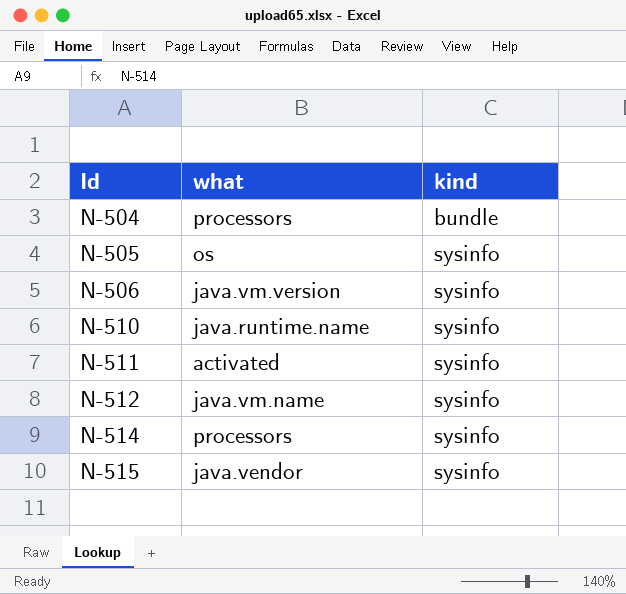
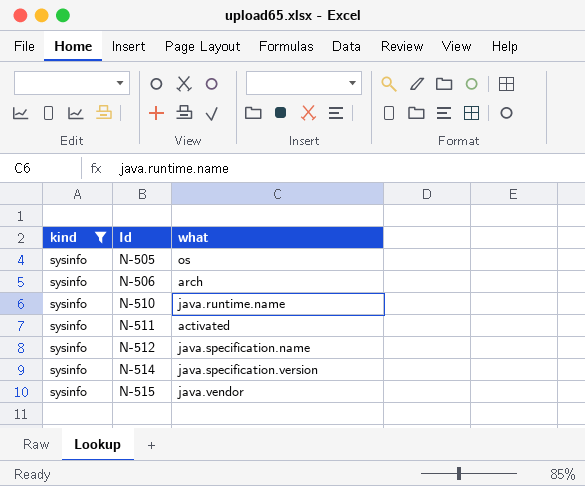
filter: none -> kind = sysinfo
column kind | position: 3 -> 1
N-506 | what: java.vm.version -> arch
N-512 | what: java.vm.name -> java.specification.name
N-514 | what: processors -> java.specification.version

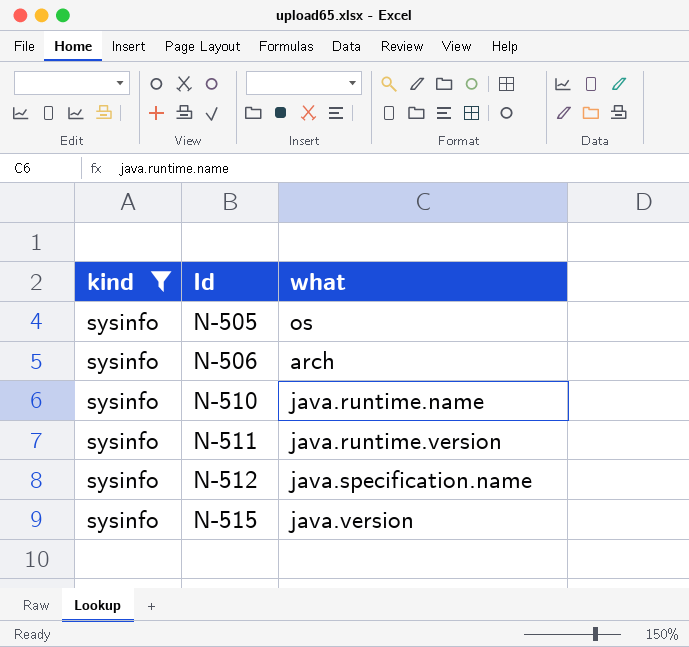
row N-514: sysinfo | java.specification.version -> none
N-511 | what: activated -> java.runtime.version
N-515 | what: java.vendor -> java.version

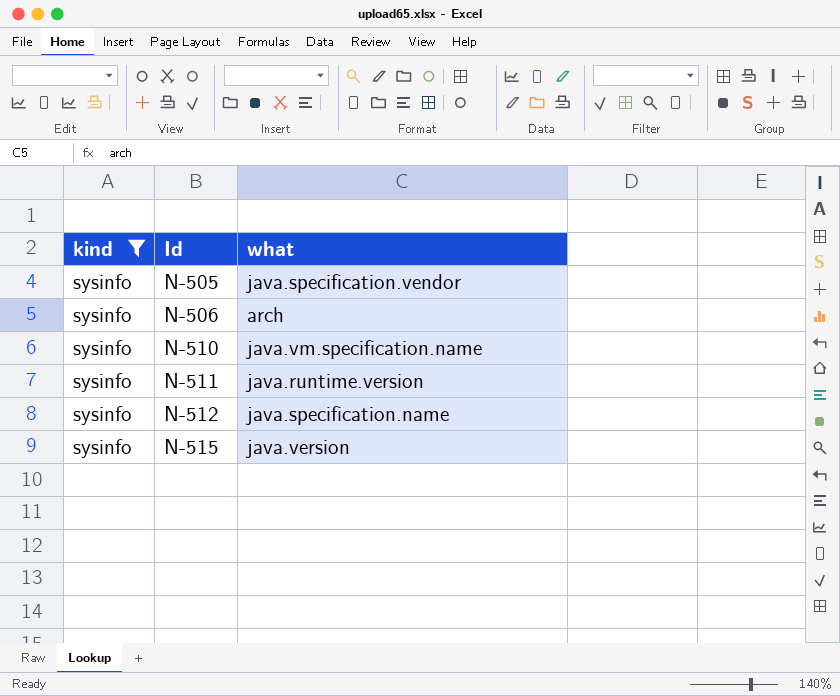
N-505 | what: os -> java.specification.vendor
N-510 | what: java.runtime.name -> java.vm.specification.name

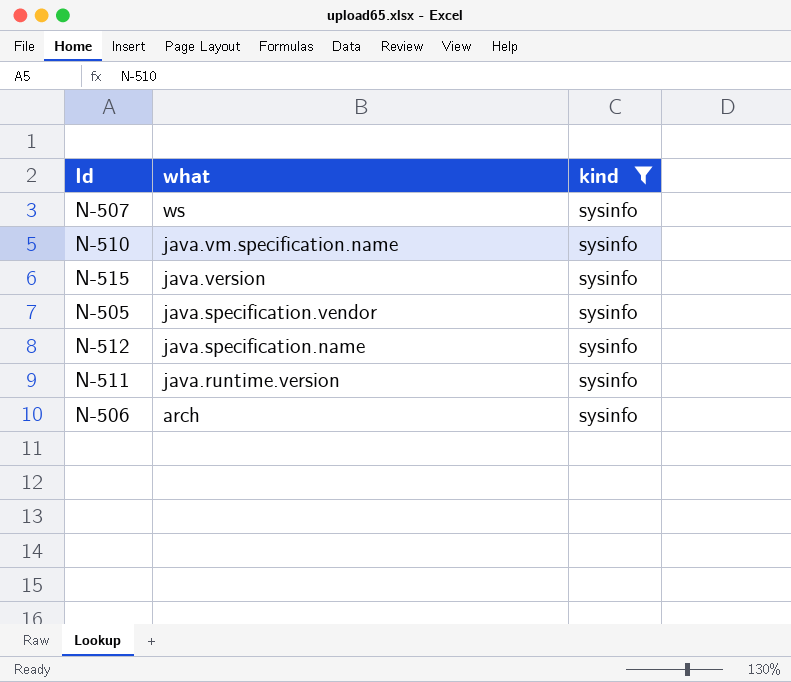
row order: Id ascending -> what descending
column kind | position: 1 -> 3
row N-507: none -> ws | sysinfo

